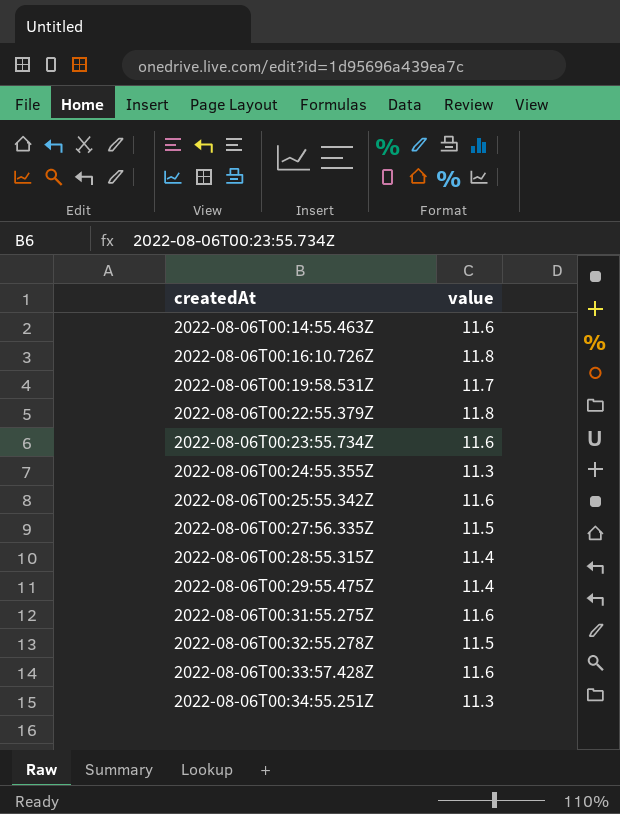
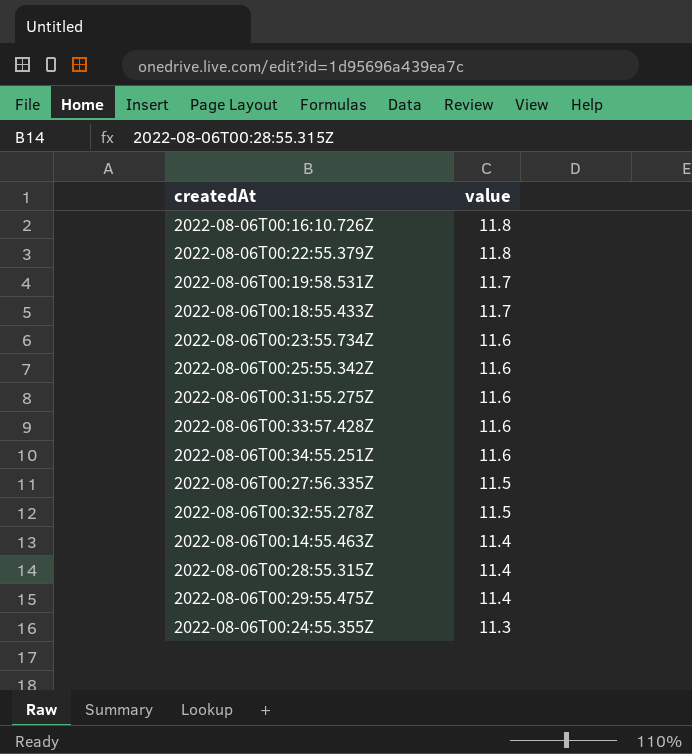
row order: createdAt ascending -> value descending
row 2022-08-06T00:18:55.433Z: none -> 11.7
2022-08-06T00:34:55.251Z | value: 11.3 -> 11.6
2022-08-06T00:14:55.463Z | value: 11.6 -> 11.4

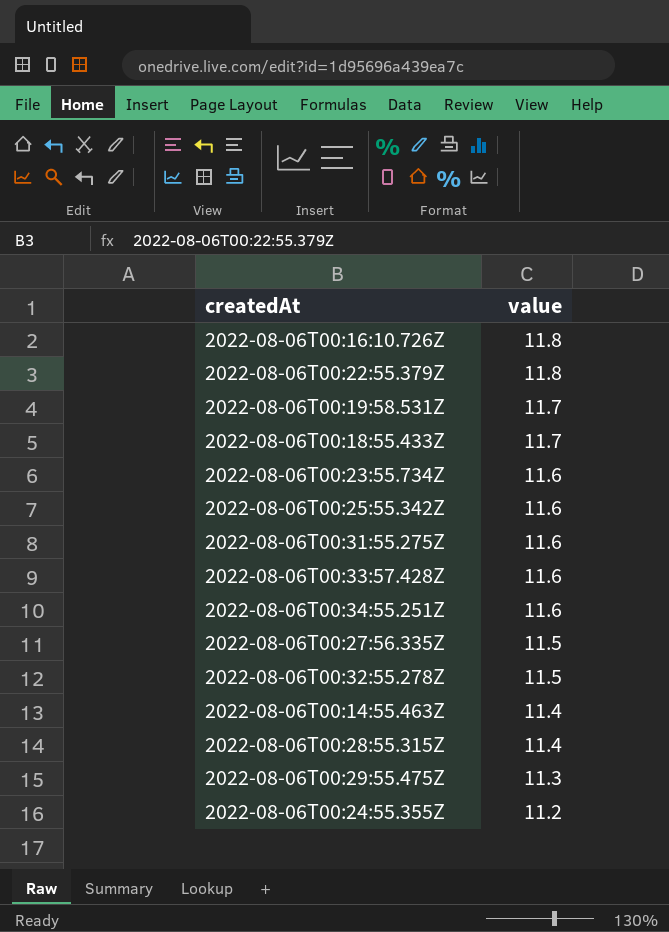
2022-08-06T00:29:55.475Z | value: 11.4 -> 11.3
2022-08-06T00:24:55.355Z | value: 11.3 -> 11.2

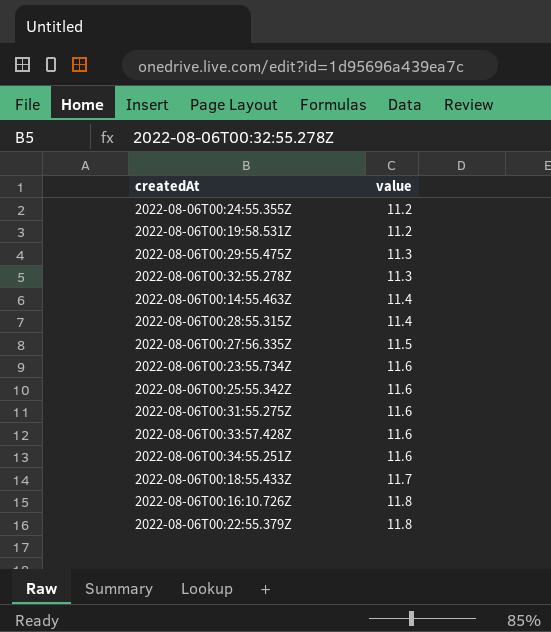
row order: value descending -> value ascending
2022-08-06T00:19:58.531Z | value: 11.7 -> 11.2
2022-08-06T00:32:55.278Z | value: 11.5 -> 11.3

